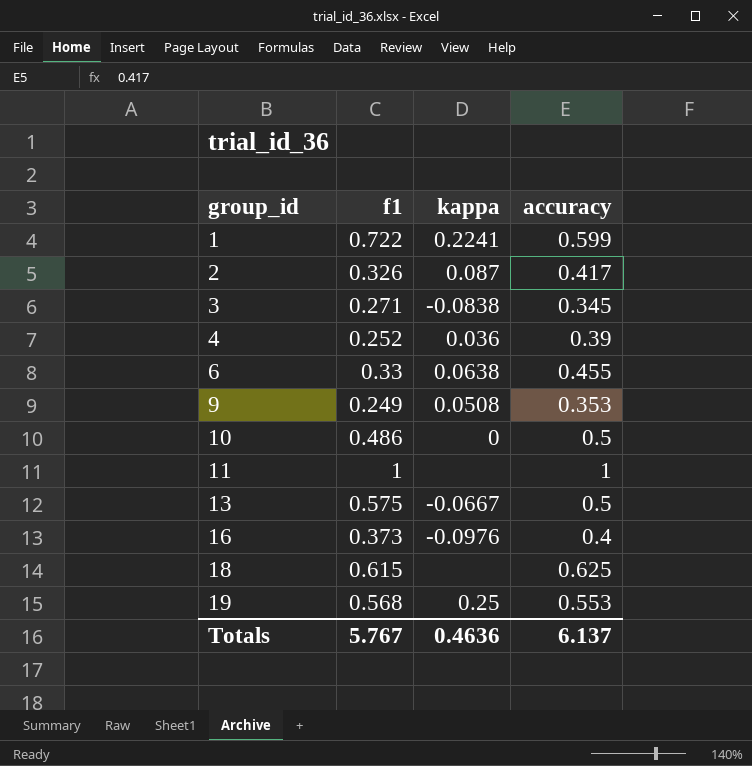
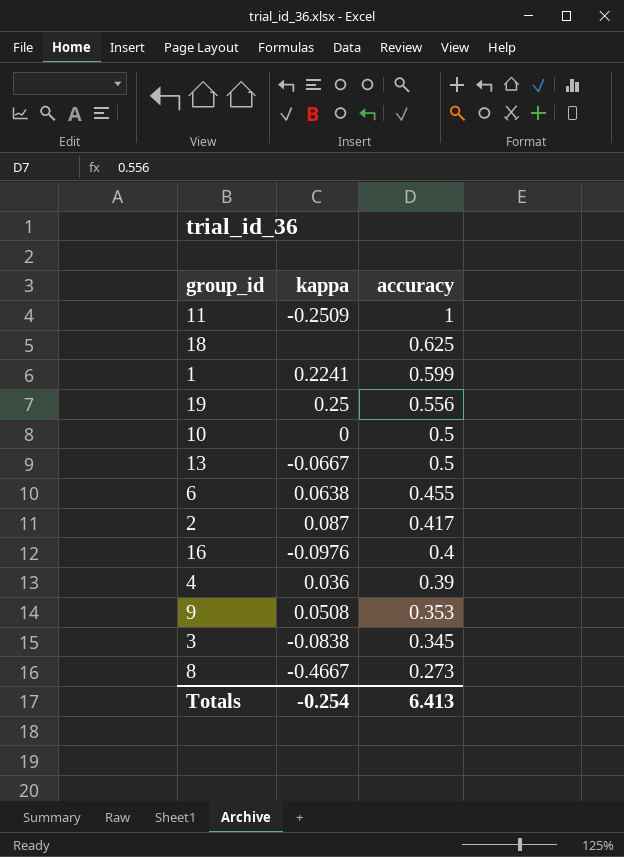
row order: group_id ascending -> accuracy descending
column f1 | position: 2 -> none
11 | kappa: none -> -0.2509
19 | accuracy: 0.553 -> 0.556
row 8: none -> -0.4667 | 0.273
Totals | kappa: 0.4636 -> -0.254
Totals | accuracy: 6.137 -> 6.413

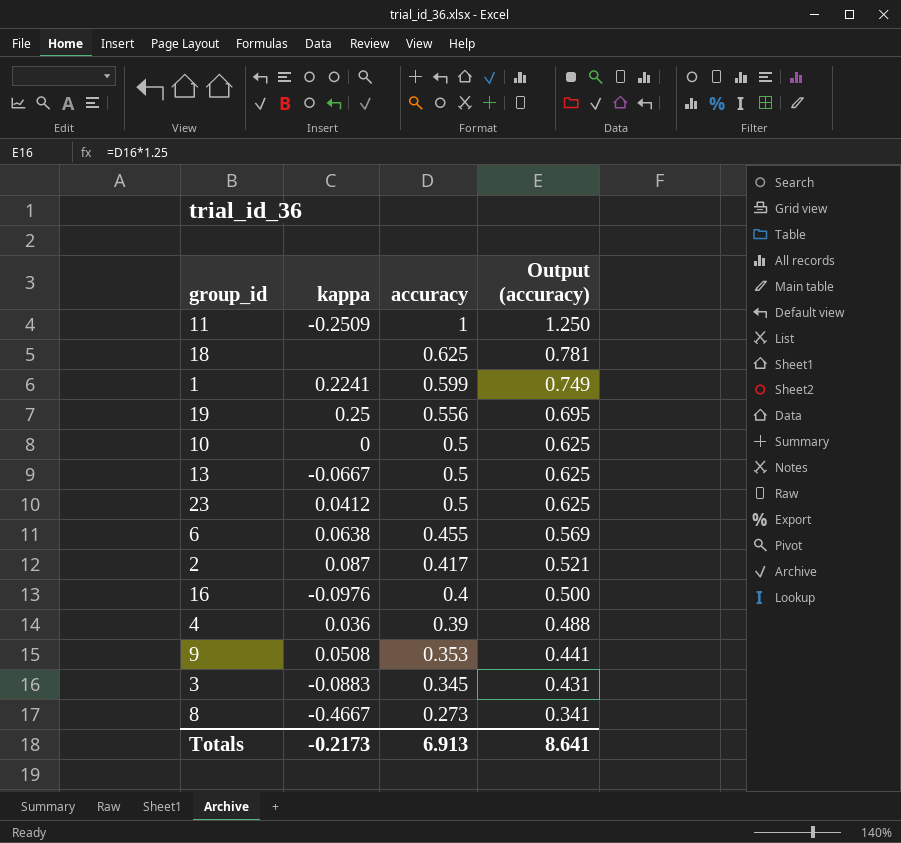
column Output (accuracy) | formula: none -> [accuracy] * 1.25
row 23: none -> 0.0412 | 0.5 | 0.625
3 | kappa: -0.0838 -> -0.0883
Totals | kappa: -0.254 -> -0.2173
Totals | accuracy: 6.413 -> 6.913

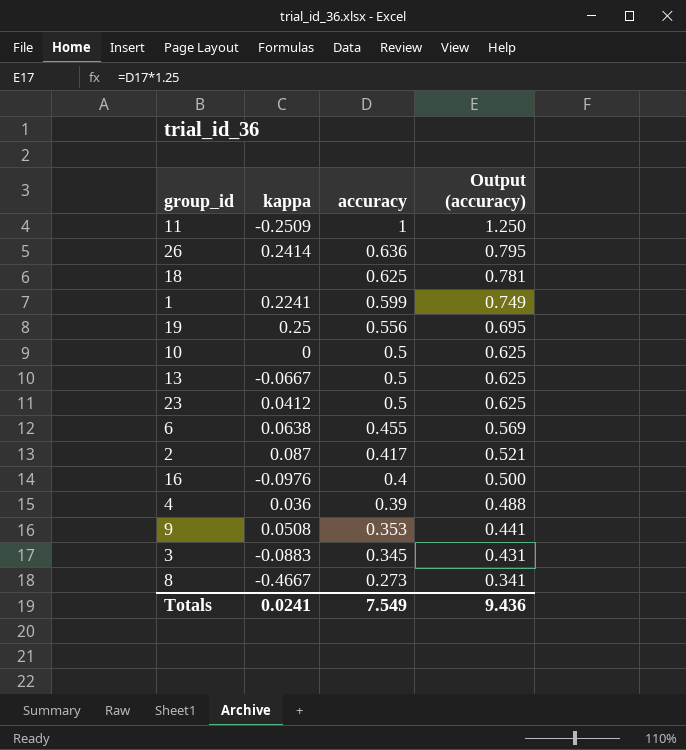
row 26: none -> 0.2414 | 0.636 | 0.795
Totals | kappa: -0.2173 -> 0.0241
Totals | accuracy: 6.913 -> 7.549
Totals | Output (accuracy): 8.641 -> 9.436

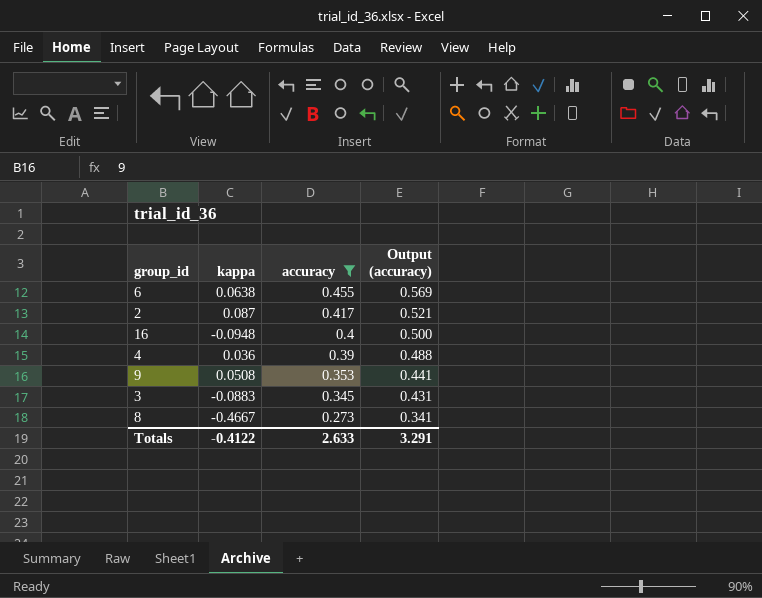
filter: none -> accuracy <= 0.455
16 | kappa: -0.0976 -> -0.0948
Totals | kappa: 0.0241 -> -0.4122
Totals | accuracy: 7.549 -> 2.633
Totals | Output (accuracy): 9.436 -> 3.291

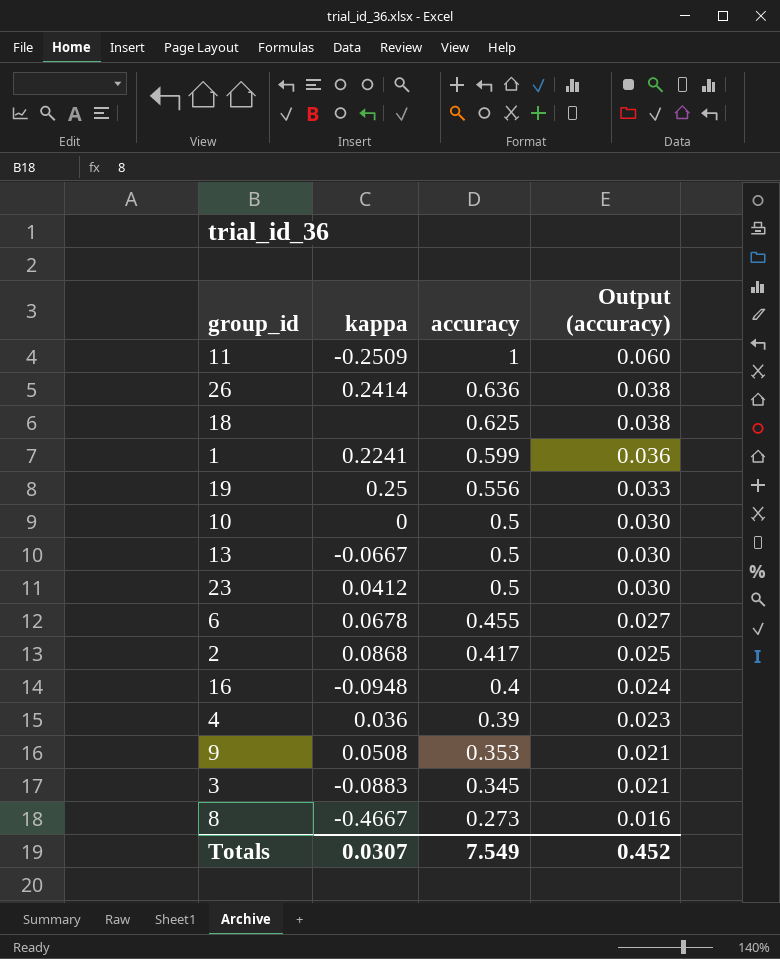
filter: accuracy <= 0.455 -> none
column Output (accuracy) | formula: [accuracy] * 1.25 -> [accuracy] * 0.06
6 | kappa: 0.0638 -> 0.0678
2 | kappa: 0.087 -> 0.0868
Totals | kappa: -0.4122 -> 0.0307
Totals | accuracy: 2.633 -> 7.549
Totals | Output (accuracy): 3.291 -> 0.452

